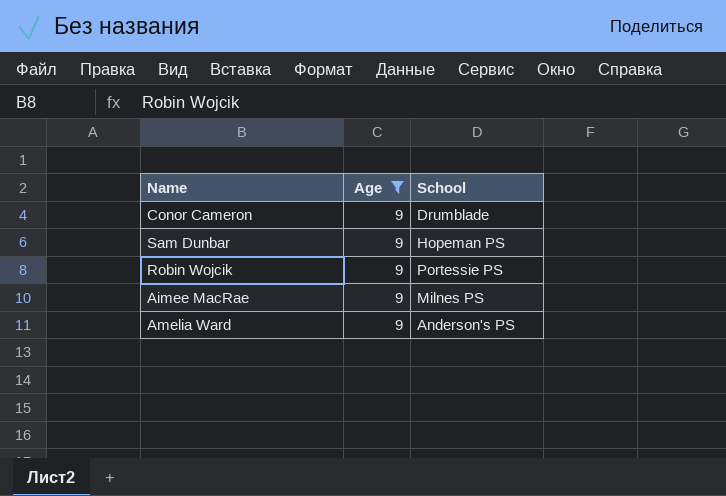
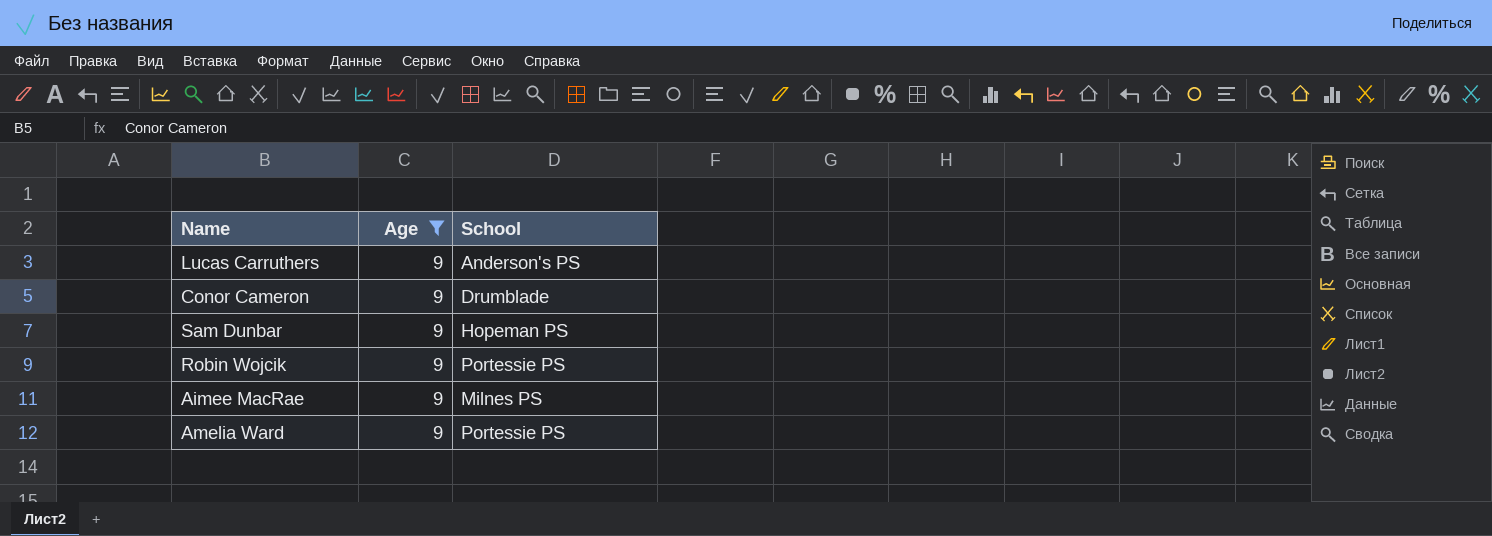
row Lucas Carruthers: none -> 9 | Anderson's PS
Amelia Ward | School: Anderson's PS -> Portessie PS

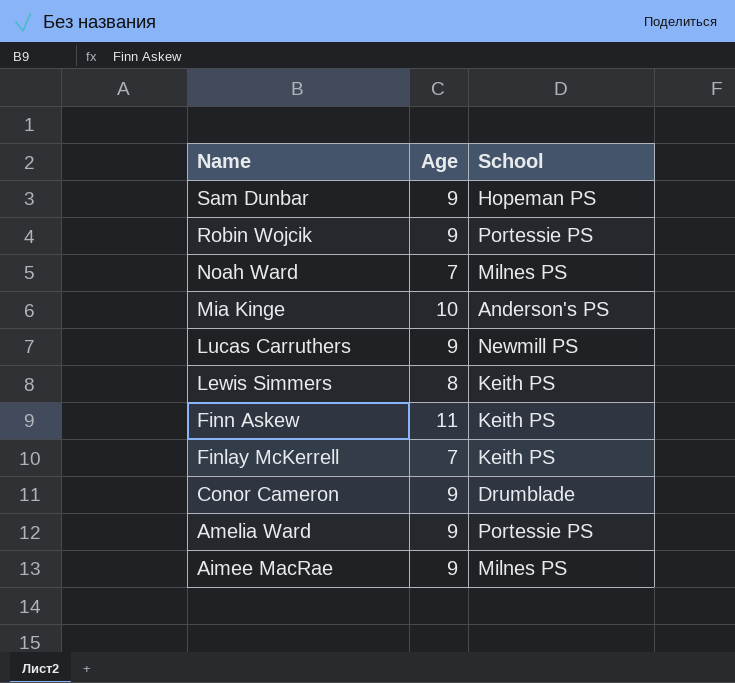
filter: Age = 9 -> none
row order: none -> Name descending
Lucas Carruthers | School: Anderson's PS -> Newmill PS

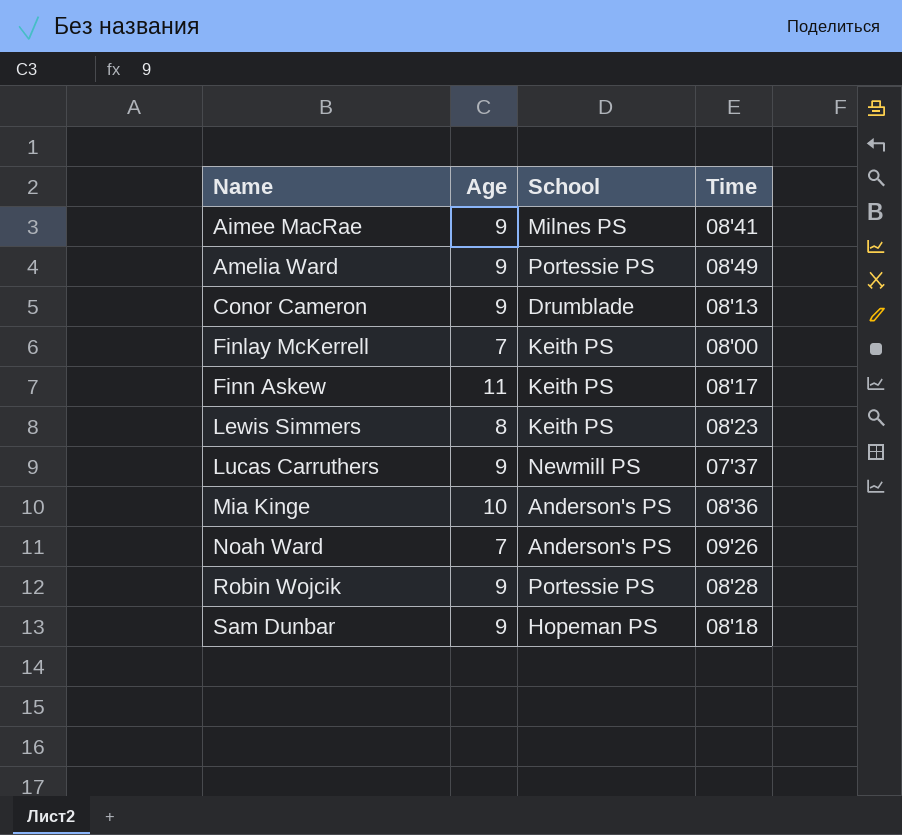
row order: Name descending -> Name ascending
column Time | position: none -> 4
Noah Ward | School: Milnes PS -> Anderson's PS

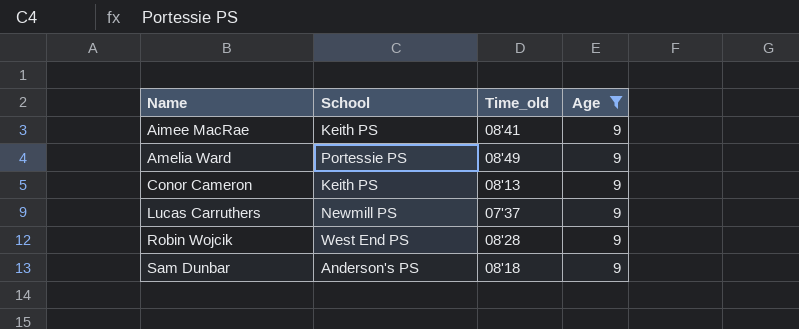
filter: none -> Age = 9
column name: Time -> Time_old
column Age | position: 2 -> 4
Aimee MacRae | School: Milnes PS -> Keith PS
Conor Cameron | School: Drumblade -> Keith PS
Robin Wojcik | School: Portessie PS -> West End PS
Sam Dunbar | School: Hopeman PS -> Anderson's PS

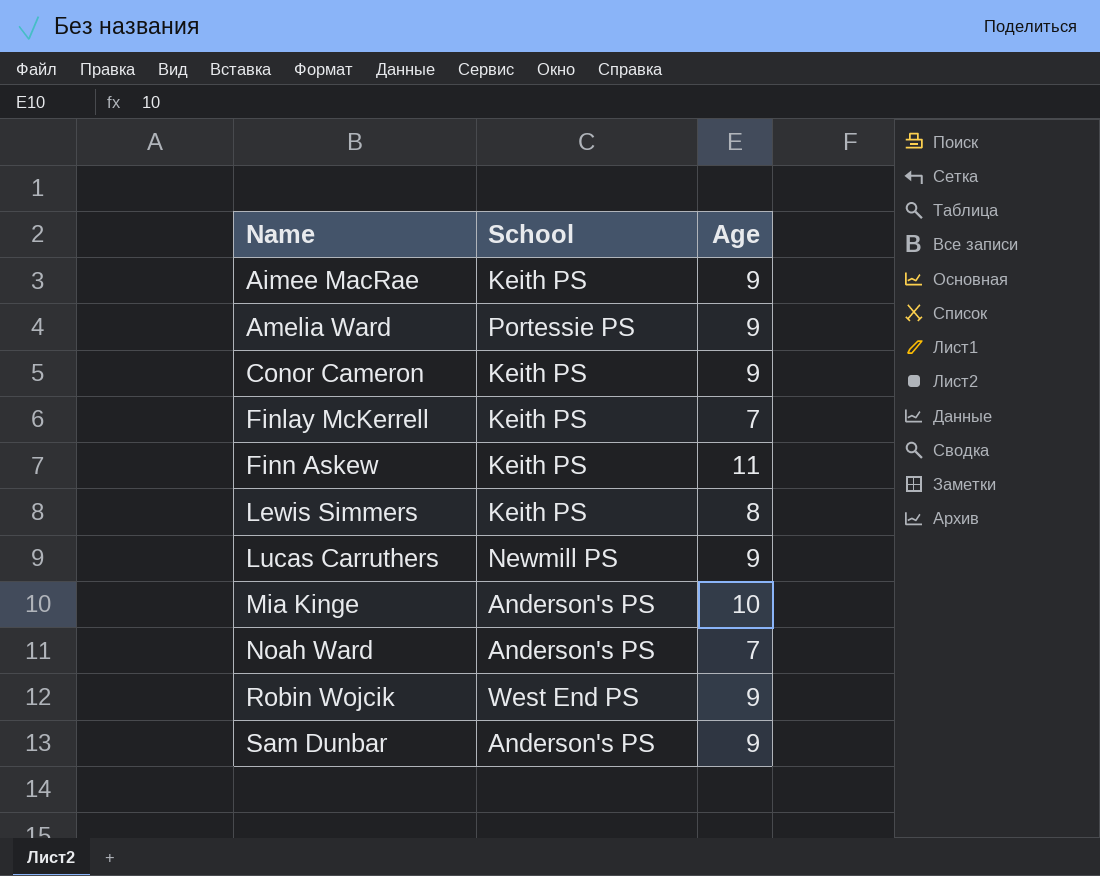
filter: Age = 9 -> none
column Time_old | position: 3 -> none

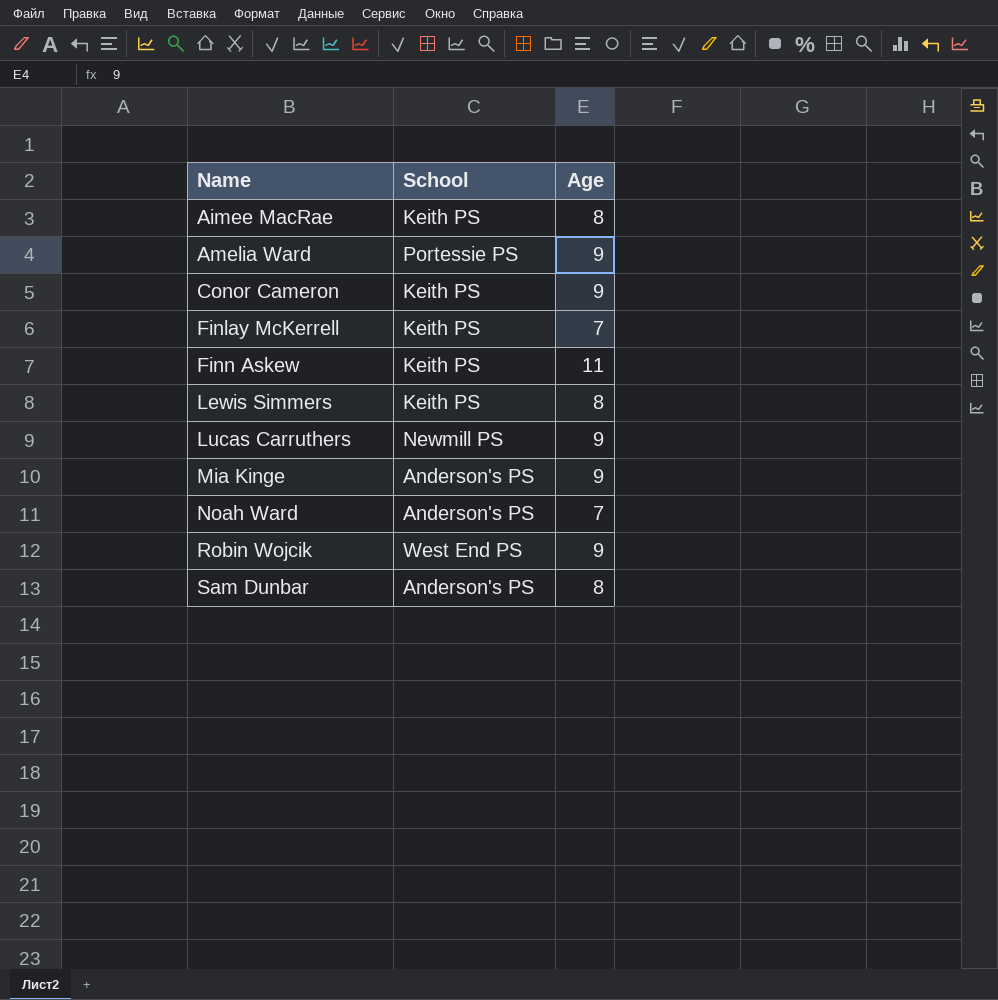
Aimee MacRae | Age: 9 -> 8
Mia Kinge | Age: 10 -> 9
Sam Dunbar | Age: 9 -> 8

